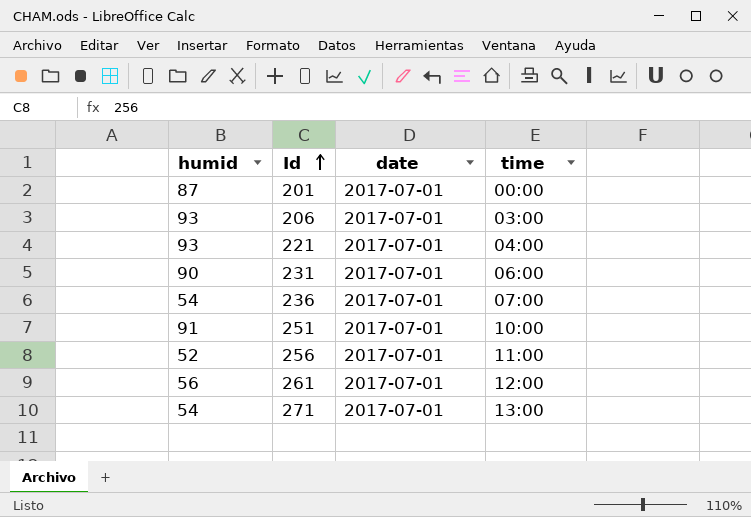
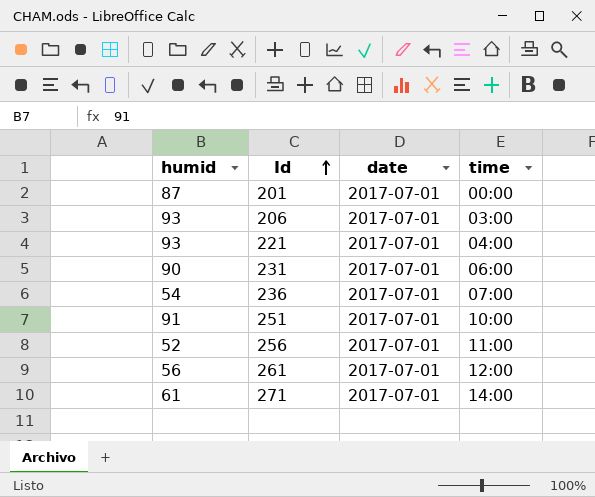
271 | humid: 54 -> 61
271 | time: 13:00 -> 14:00

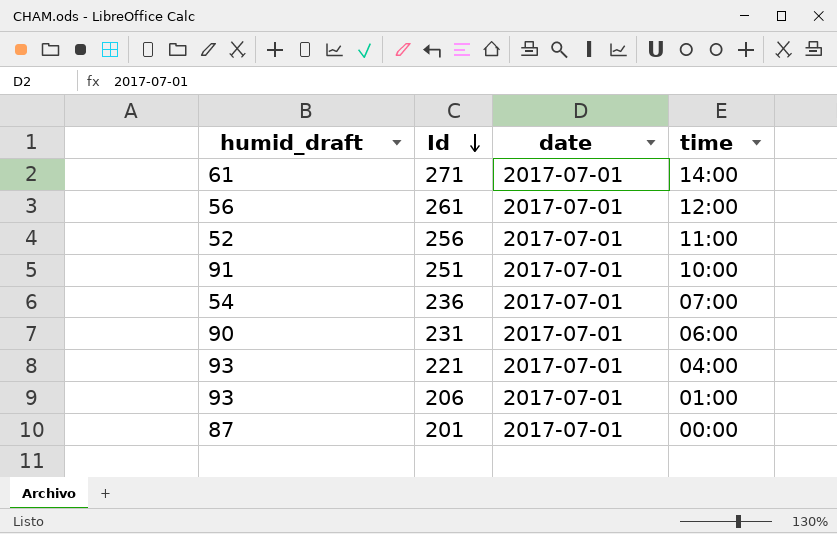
row order: Id ascending -> Id descending
column name: humid -> humid_draft
206 | time: 03:00 -> 01:00

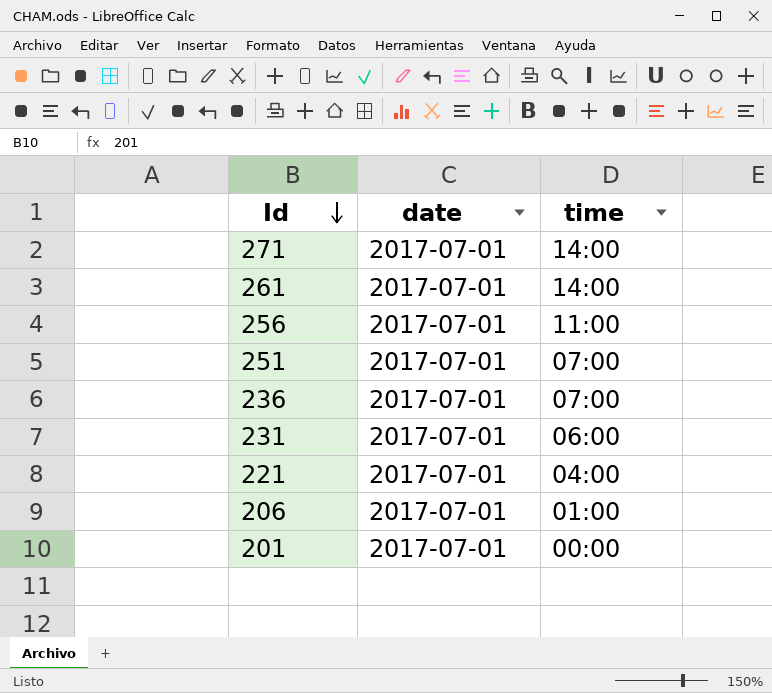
column humid_draft | position: 1 -> none
261 | time: 12:00 -> 14:00
251 | time: 10:00 -> 07:00

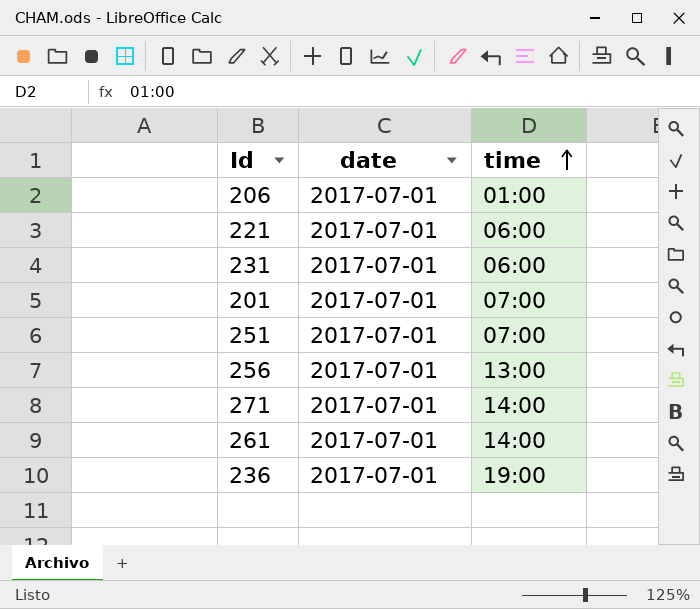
row order: Id descending -> time ascending
221 | time: 04:00 -> 06:00
201 | time: 00:00 -> 07:00
256 | time: 11:00 -> 13:00
236 | time: 07:00 -> 19:00

